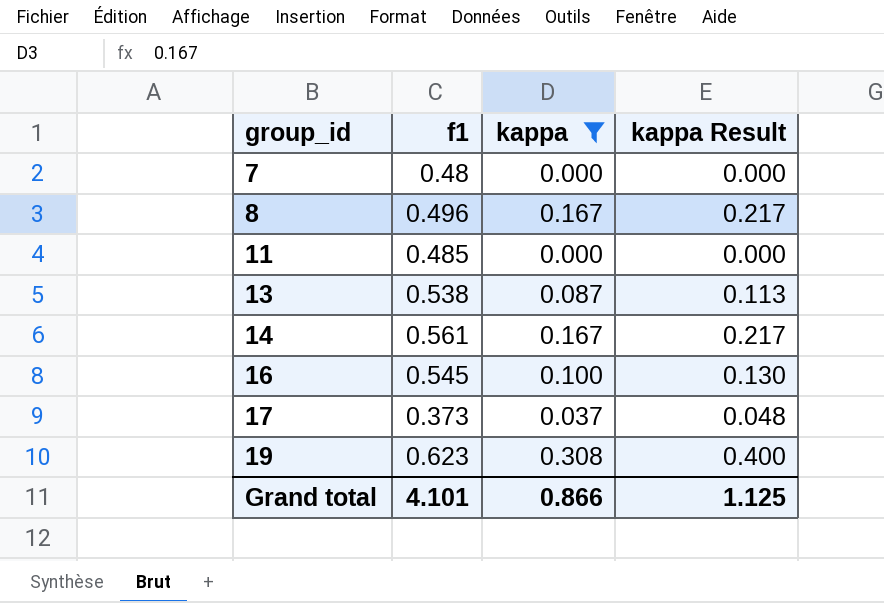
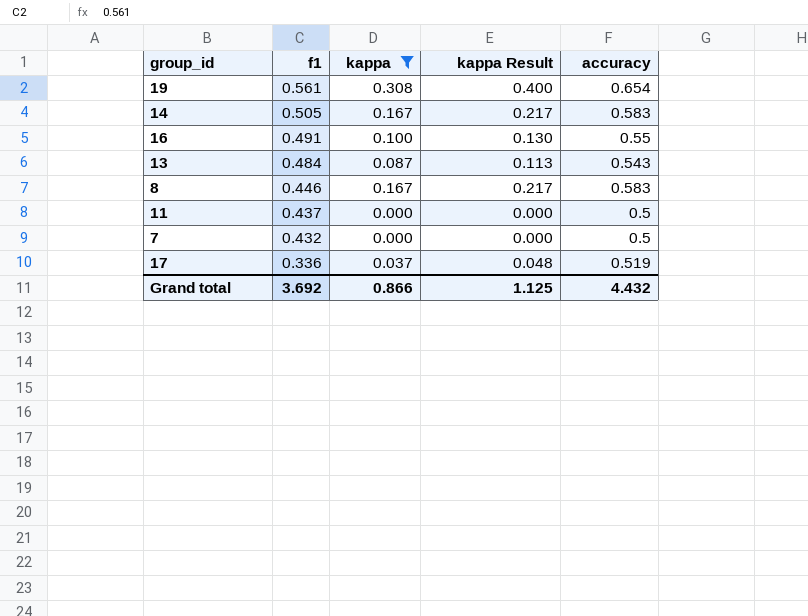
row order: group_id ascending -> f1 descending
column accuracy | position: none -> 5
19 | f1: 0.623 -> 0.561
14 | f1: 0.561 -> 0.505
16 | f1: 0.545 -> 0.491
13 | f1: 0.538 -> 0.484
8 | f1: 0.496 -> 0.446
11 | f1: 0.485 -> 0.437
7 | f1: 0.48 -> 0.432
17 | f1: 0.373 -> 0.336
Grand total | f1: 4.101 -> 3.692

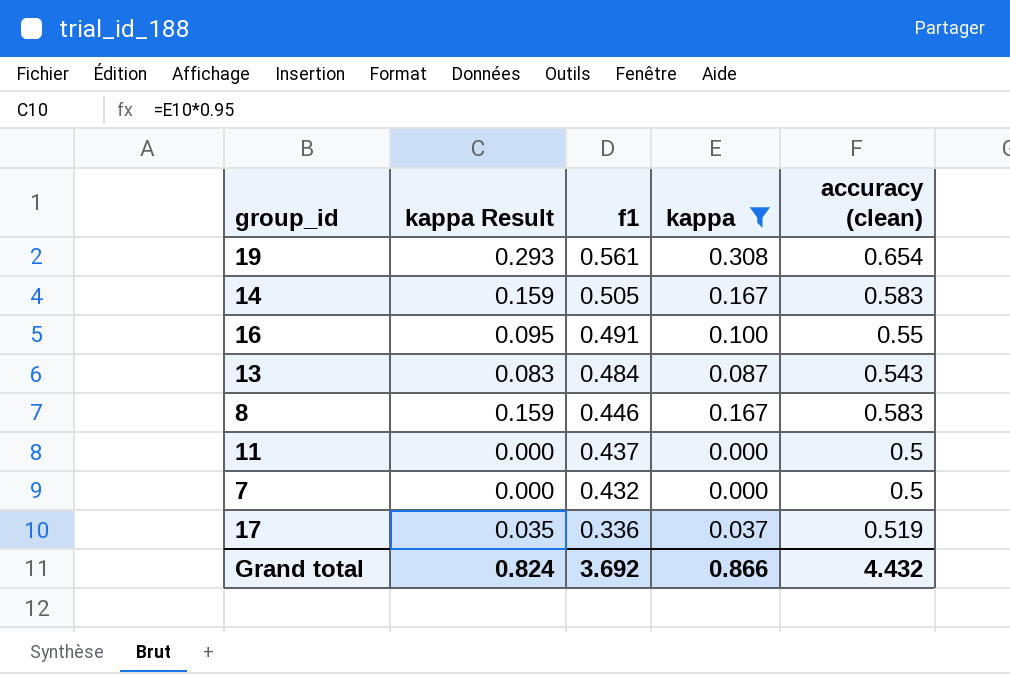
column kappa Result | formula: [kappa] * 1.3 -> [kappa] * 0.95
column kappa Result | position: 4 -> 2
column name: accuracy -> accuracy (clean)
Grand total | kappa Result: 1.125 -> 0.824

